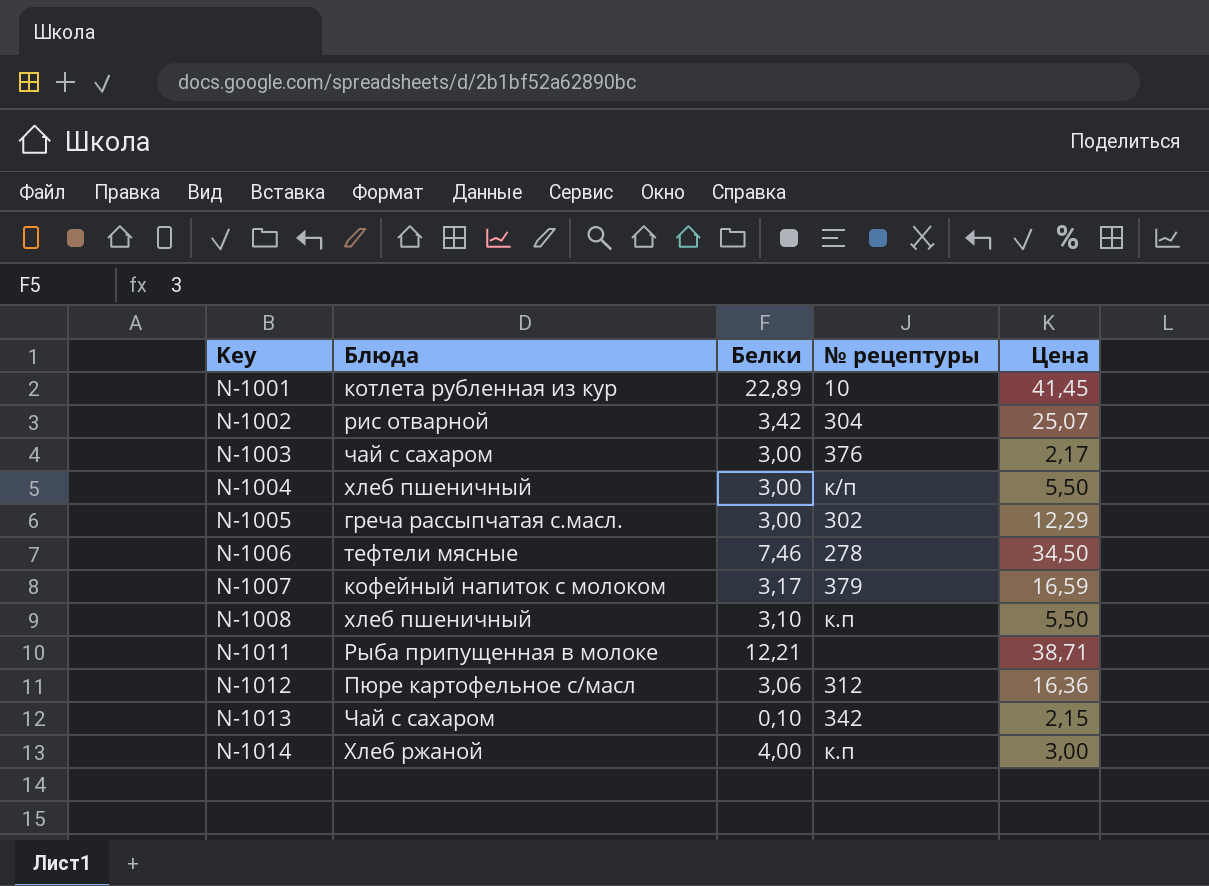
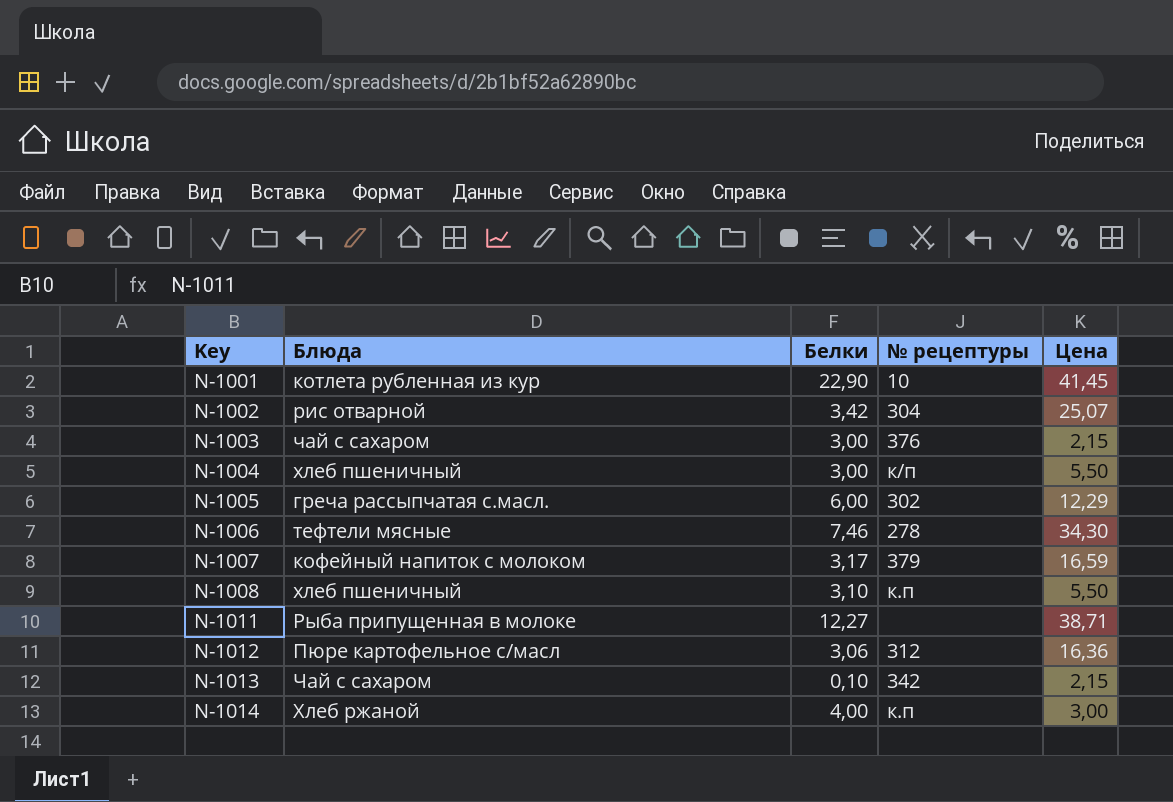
N-1001 | Белки: 22,89 -> 22,90
N-1003 | Цена: 2,17 -> 2,15
N-1005 | Белки: 3,00 -> 6,00
N-1006 | Цена: 34,50 -> 34,30
N-1011 | Белки: 12,21 -> 12,27

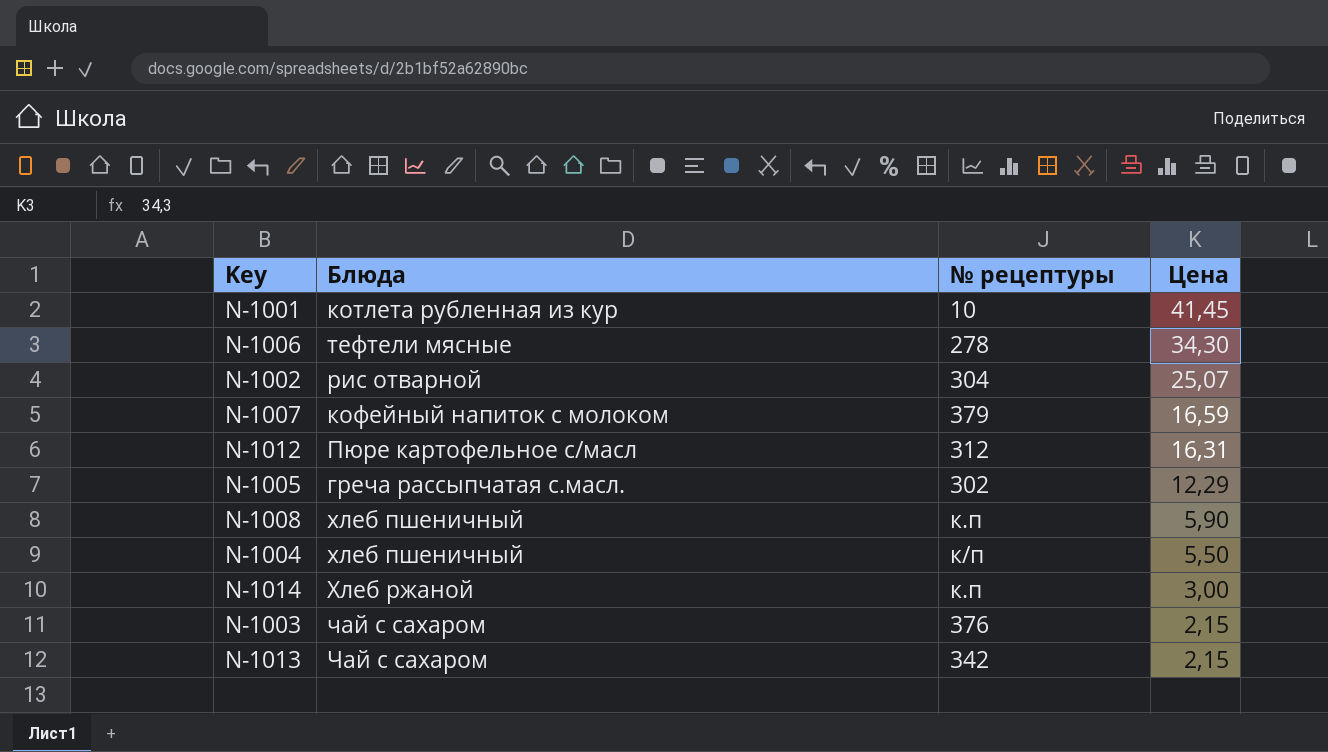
row order: Key ascending -> Цена descending
column Белки | position: 3 -> none
row N-1011: Рыба припущенная в молоке | 12,27 | none | 38,71 -> none
N-1012 | Цена: 16,36 -> 16,31
N-1008 | Цена: 5,50 -> 5,90

